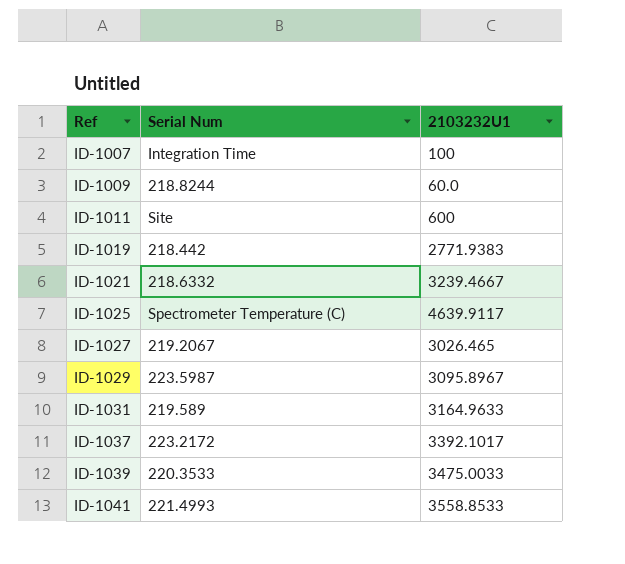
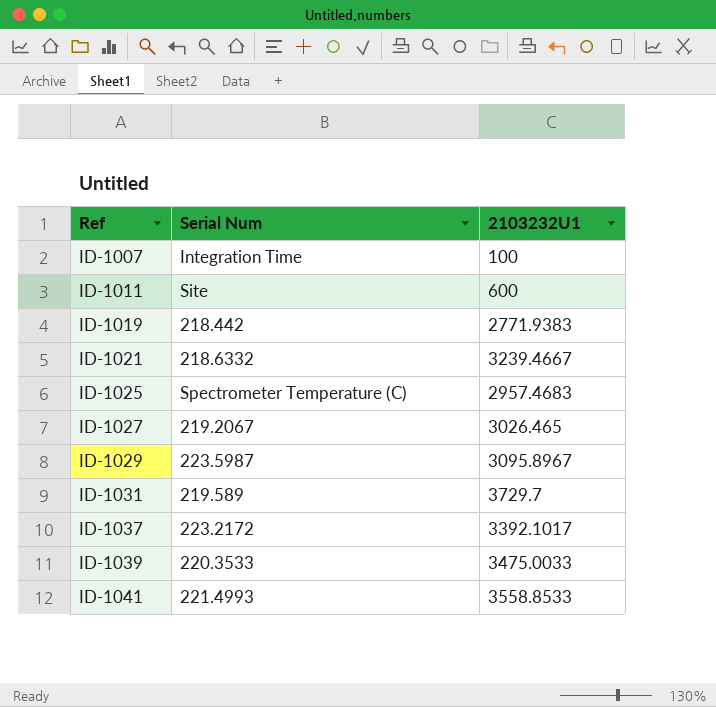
row ID-1009: 218.8244 | 60.0 -> none
ID-1025 | 2103232U1: 4639.9117 -> 2957.4683
ID-1031 | 2103232U1: 3164.9633 -> 3729.7

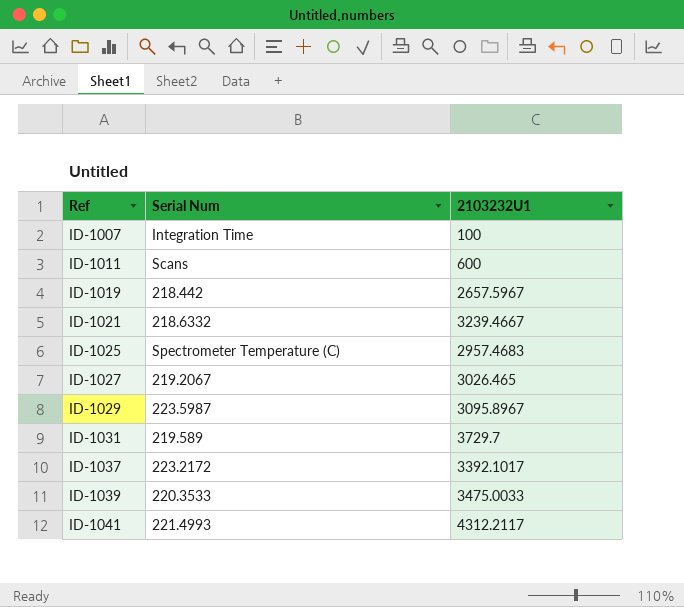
ID-1011 | Serial Num: Site -> Scans
ID-1019 | 2103232U1: 2771.9383 -> 2657.5967
ID-1041 | 2103232U1: 3558.8533 -> 4312.2117

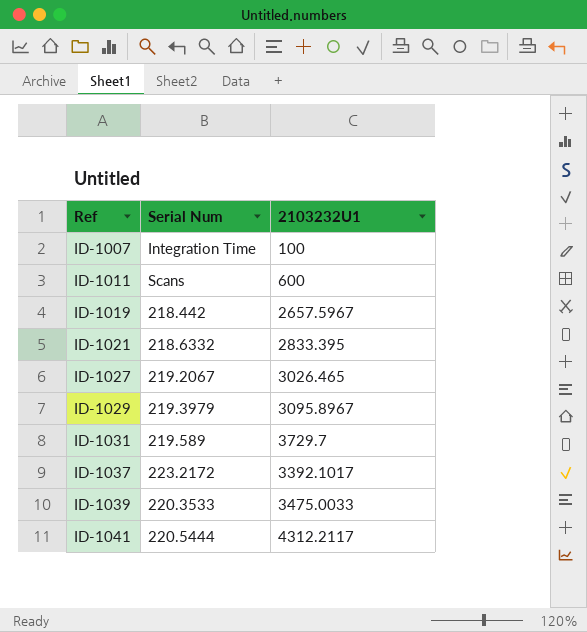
row ID-1025: Spectrometer Temperature (C) | 2957.4683 -> none
ID-1021 | 2103232U1: 3239.4667 -> 2833.395
ID-1029 | Serial Num: 223.5987 -> 219.3979
ID-1041 | Serial Num: 221.4993 -> 220.5444

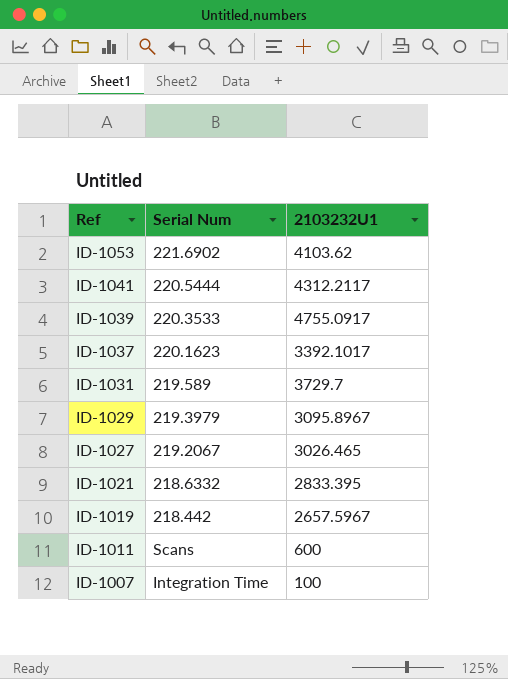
row order: Ref ascending -> Ref descending
row ID-1053: none -> 221.6902 | 4103.62
ID-1039 | 2103232U1: 3475.0033 -> 4755.0917
ID-1037 | Serial Num: 223.2172 -> 220.1623

